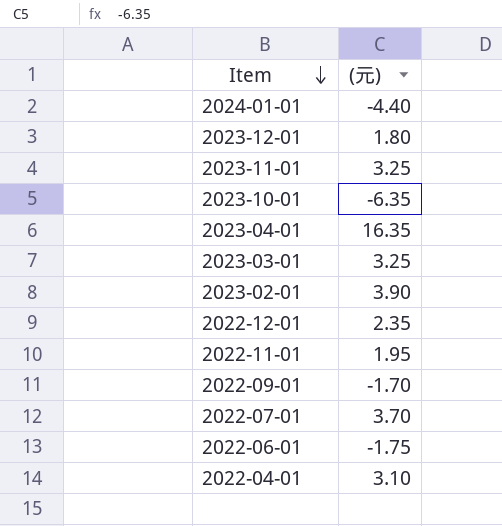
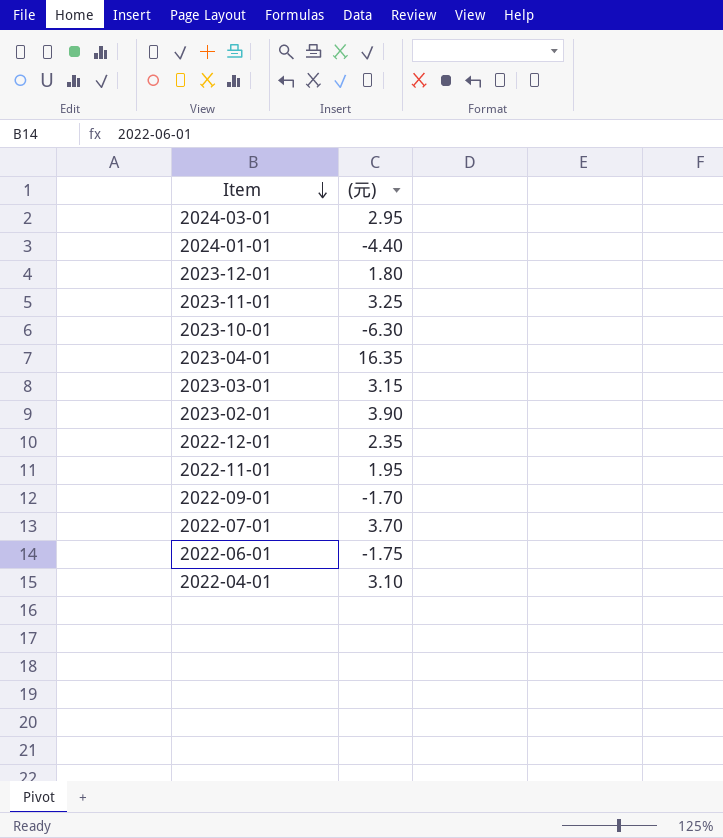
row 2024-03-01: none -> 2.95
2023-10-01 | (元): -6.35 -> -6.30
2023-03-01 | (元): 3.25 -> 3.15

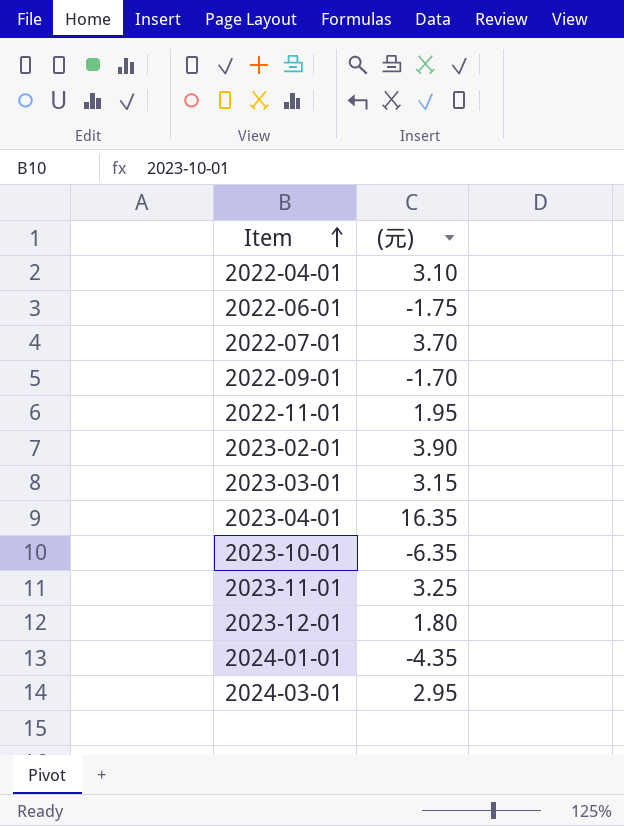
row order: Item descending -> Item ascending
row 2022-12-01: 2.35 -> none
2023-10-01 | (元): -6.30 -> -6.35
2024-01-01 | (元): -4.40 -> -4.35

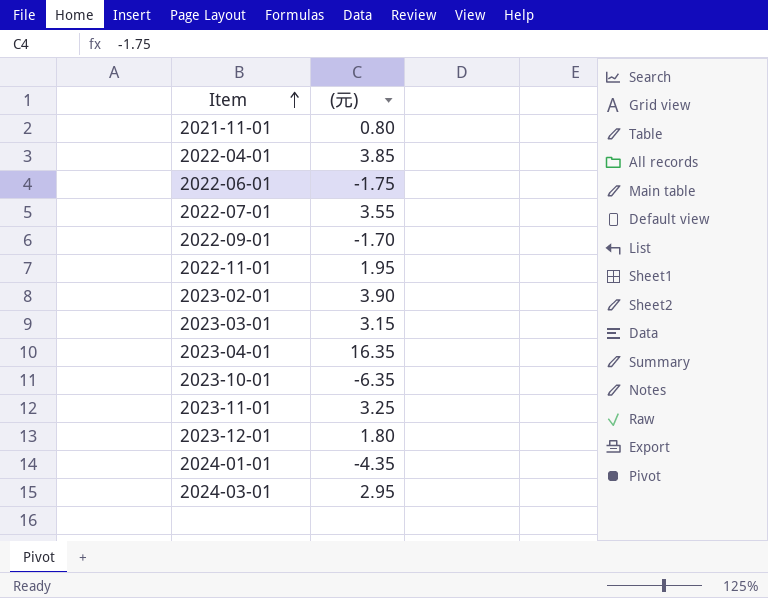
row 2021-11-01: none -> 0.80
2022-04-01 | (元): 3.10 -> 3.85
2022-07-01 | (元): 3.70 -> 3.55

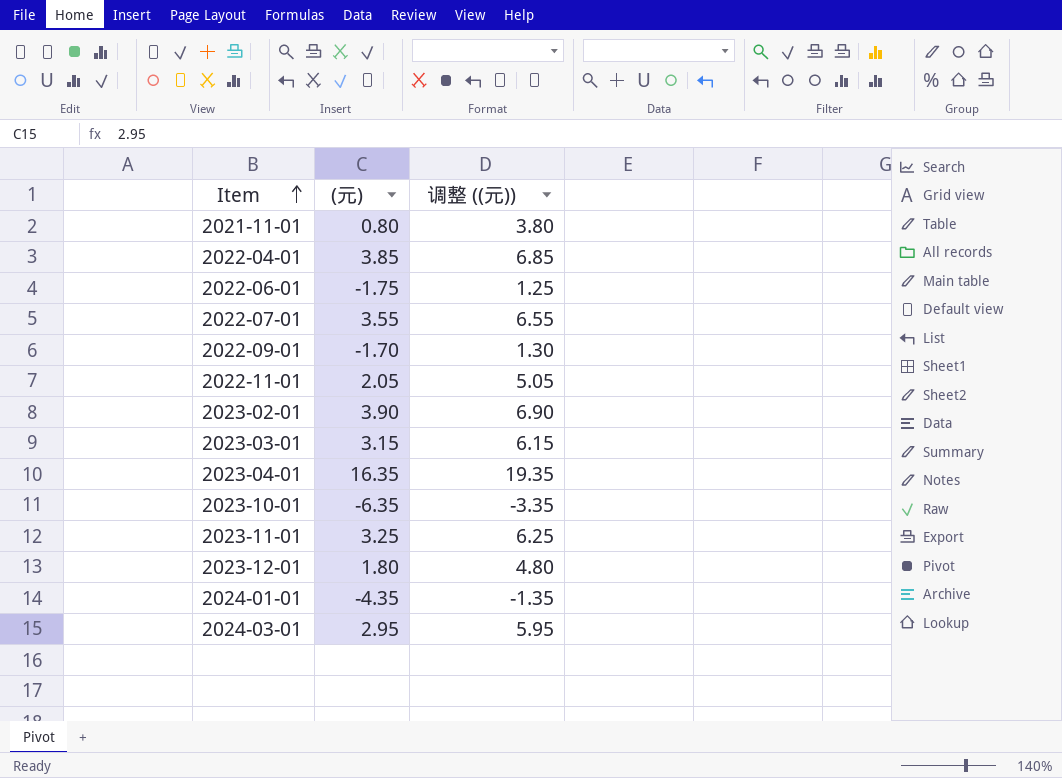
column 调整 ((元)) | formula: none -> [(元)] + 3
2022-11-01 | (元): 1.95 -> 2.05

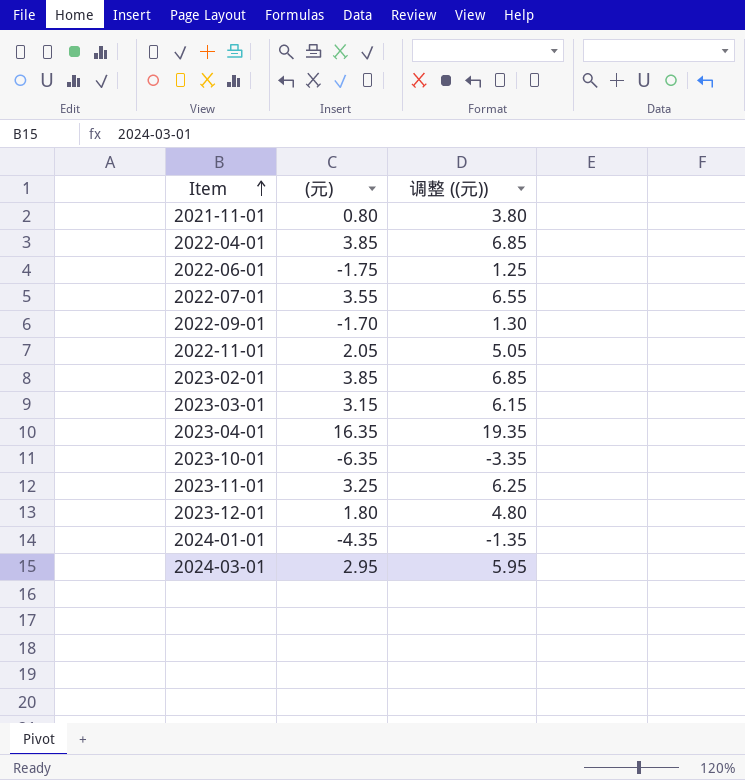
2023-02-01 | (元): 3.90 -> 3.85
2023-02-01 | 调整 ((元)): 6.90 -> 6.85

